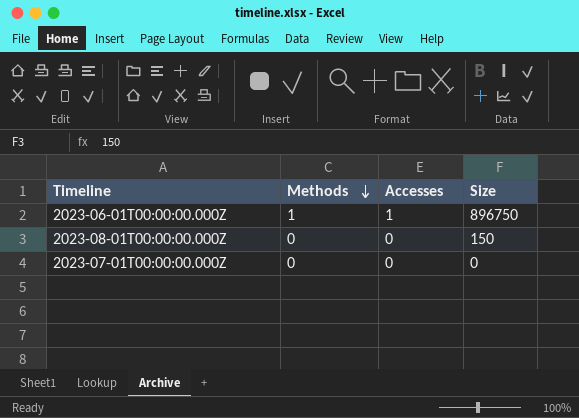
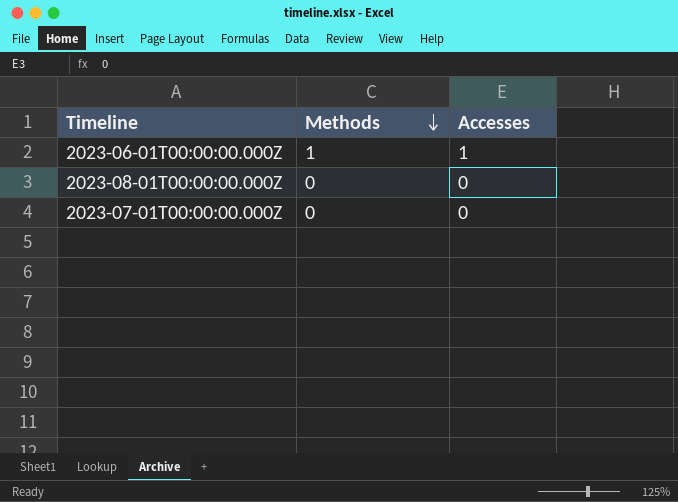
column Size | position: 4 -> none

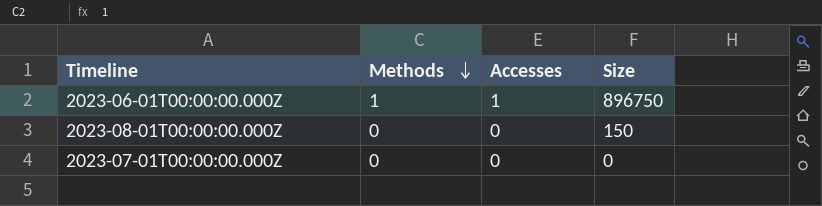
column Size | position: none -> 4

